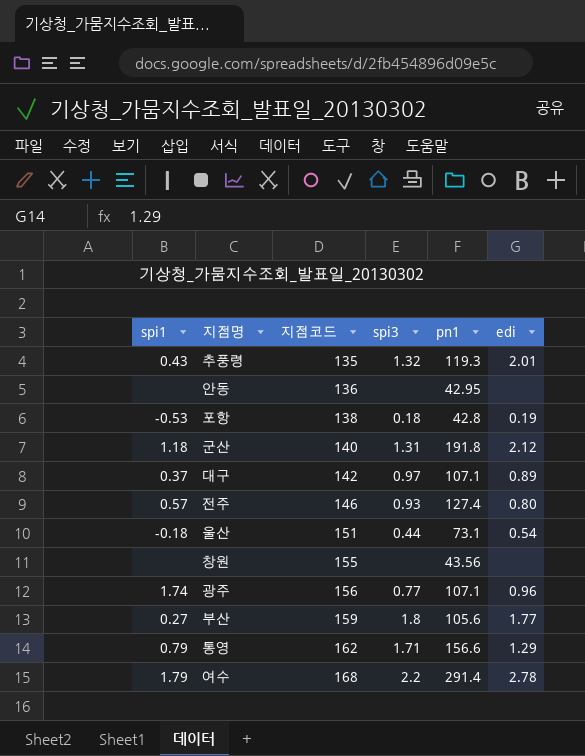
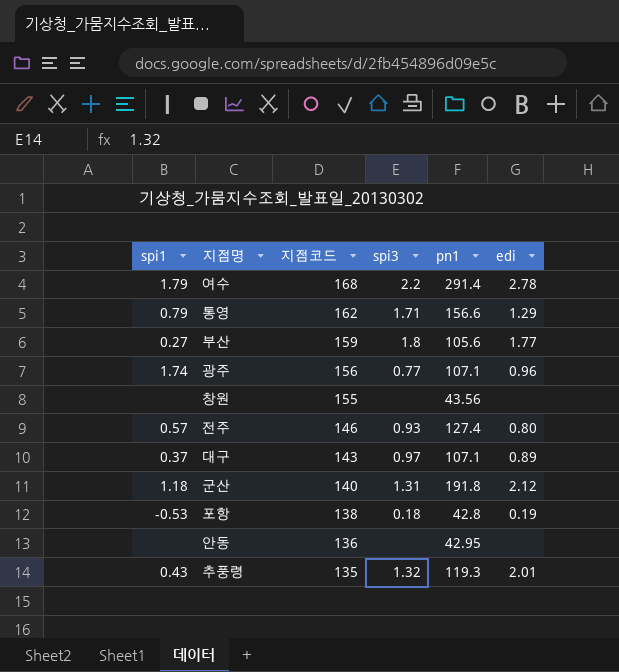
row order: 지점코드 ascending -> 지점코드 descending
row 울산: -0.18 | 151 | 0.44 | 73.1 | 0.54 -> none
대구 | 지점코드: 142 -> 143

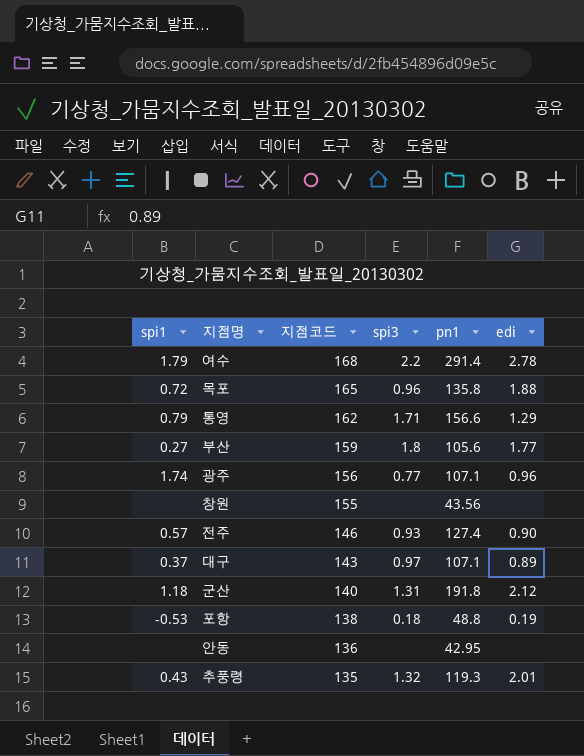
row 목포: none -> 0.72 | 165 | 0.96 | 135.8 | 1.88
전주 | edi: 0.80 -> 0.90
포항 | pn1: 42.8 -> 48.8

